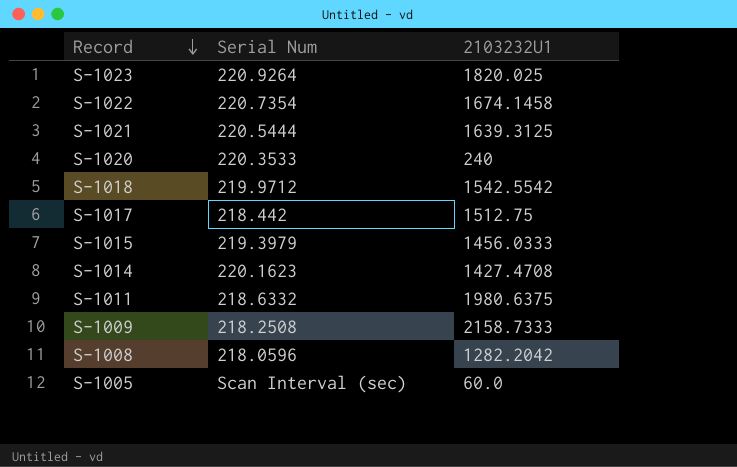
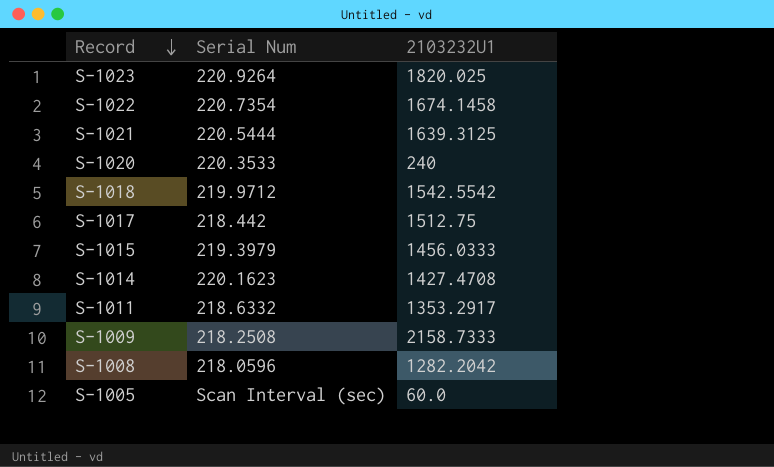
S-1011 | 2103232U1: 1980.6375 -> 1353.2917

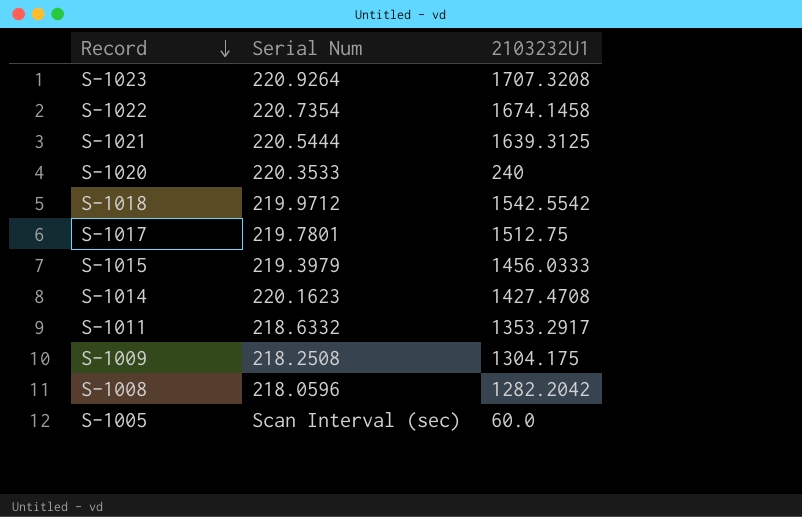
S-1023 | 2103232U1: 1820.025 -> 1707.3208
S-1017 | Serial Num: 218.442 -> 219.7801
S-1009 | 2103232U1: 2158.7333 -> 1304.175

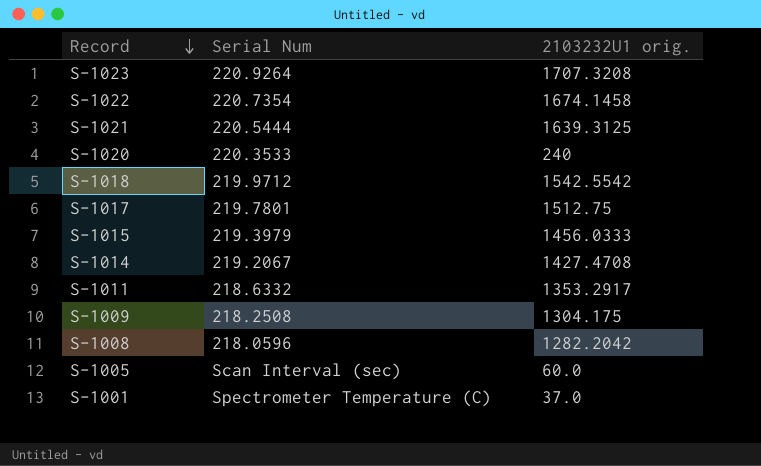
column name: 2103232U1 -> 2103232U1 orig.
S-1014 | Serial Num: 220.1623 -> 219.2067
row S-1001: none -> Spectrometer Temperature (C) | 37.0

